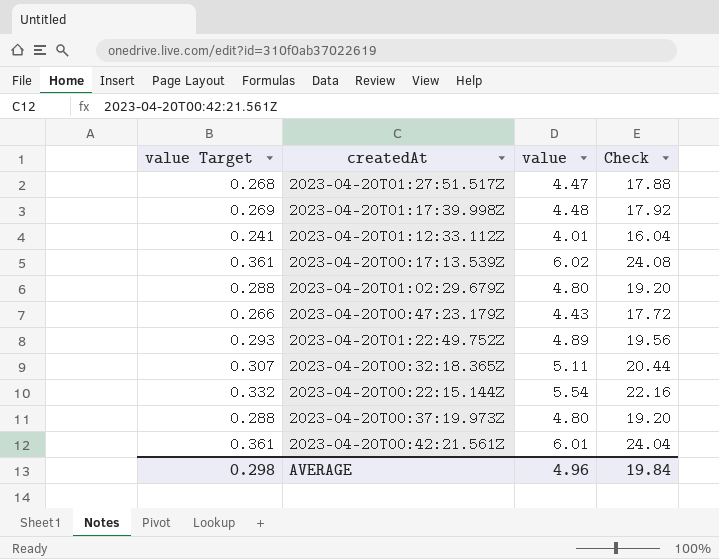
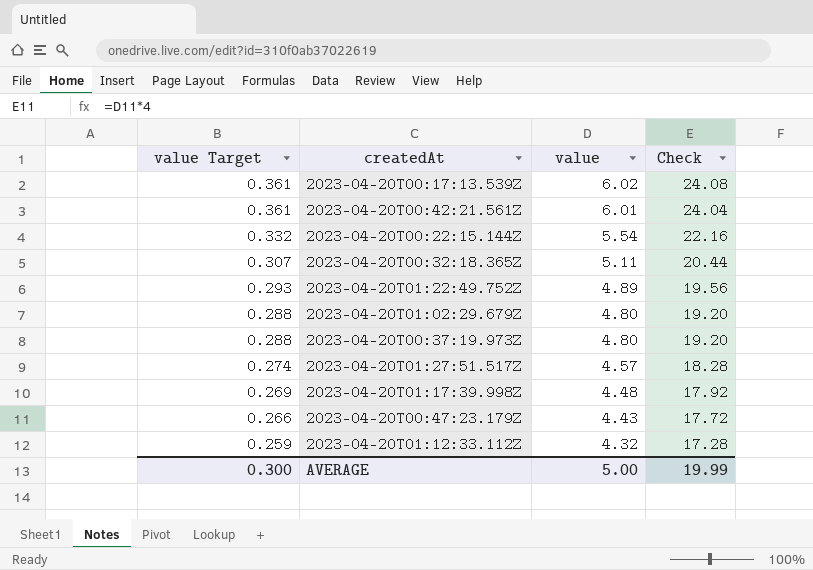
row order: none -> value Target descending
2023-04-20T01:27:51.517Z | value Target: 0.268 -> 0.274
2023-04-20T01:27:51.517Z | value: 4.47 -> 4.57
2023-04-20T01:27:51.517Z | Check: 17.88 -> 18.28
2023-04-20T01:12:33.112Z | value Target: 0.241 -> 0.259
2023-04-20T01:12:33.112Z | value: 4.01 -> 4.32
2023-04-20T01:12:33.112Z | Check: 16.04 -> 17.28
AVERAGE | value Target: 0.298 -> 0.300
AVERAGE | value: 4.96 -> 5.00
AVERAGE | Check: 19.84 -> 19.99

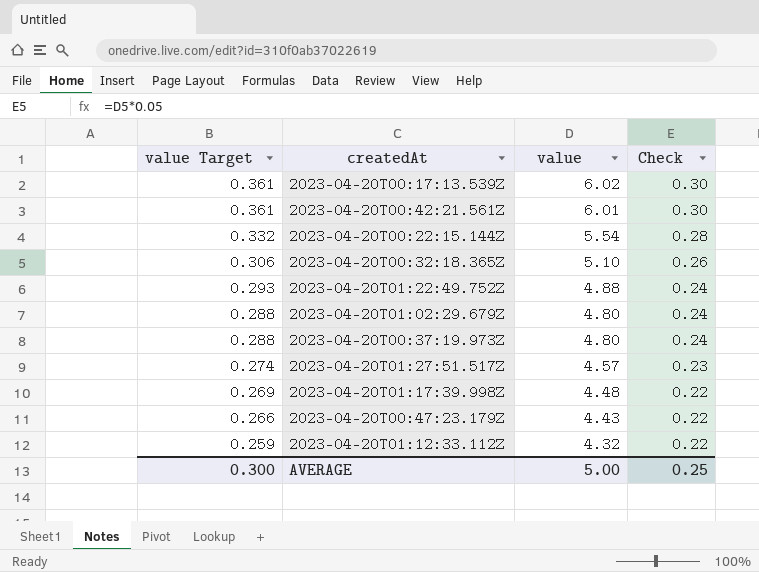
column Check | formula: [value] * 4 -> [value] * 0.05
2023-04-20T00:32:18.365Z | value Target: 0.307 -> 0.306
2023-04-20T00:32:18.365Z | value: 5.11 -> 5.10
2023-04-20T01:22:49.752Z | value: 4.89 -> 4.88
AVERAGE | Check: 19.99 -> 0.25

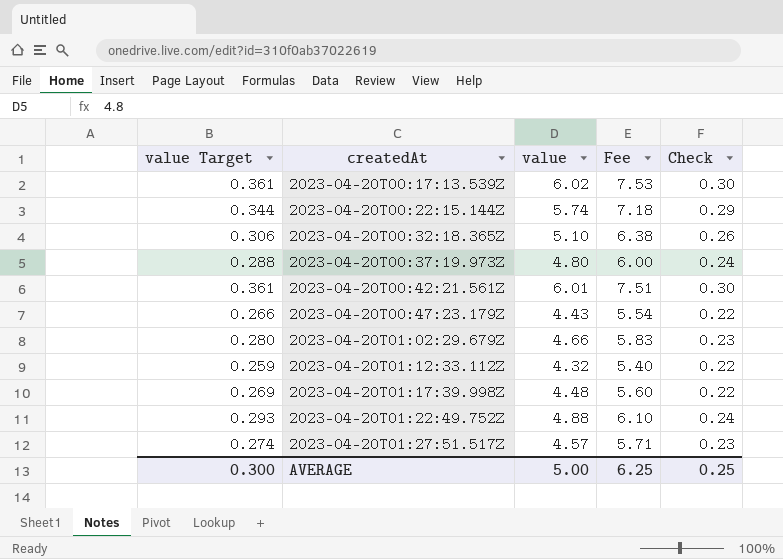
row order: value Target descending -> createdAt ascending
column Fee | formula: none -> [value] * 1.25
2023-04-20T00:22:15.144Z | value Target: 0.332 -> 0.344
2023-04-20T00:22:15.144Z | value: 5.54 -> 5.74
2023-04-20T00:22:15.144Z | Check: 0.28 -> 0.29
2023-04-20T01:02:29.679Z | value Target: 0.288 -> 0.280
2023-04-20T01:02:29.679Z | value: 4.80 -> 4.66
2023-04-20T01:02:29.679Z | Check: 0.24 -> 0.23

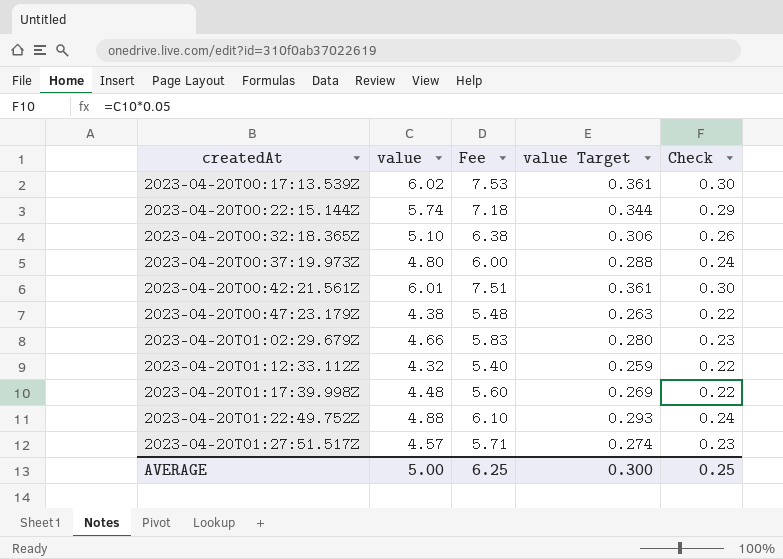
column value Target | position: 1 -> 4
2023-04-20T00:47:23.179Z | value: 4.43 -> 4.38
2023-04-20T00:47:23.179Z | Fee: 5.54 -> 5.48
2023-04-20T00:47:23.179Z | value Target: 0.266 -> 0.263

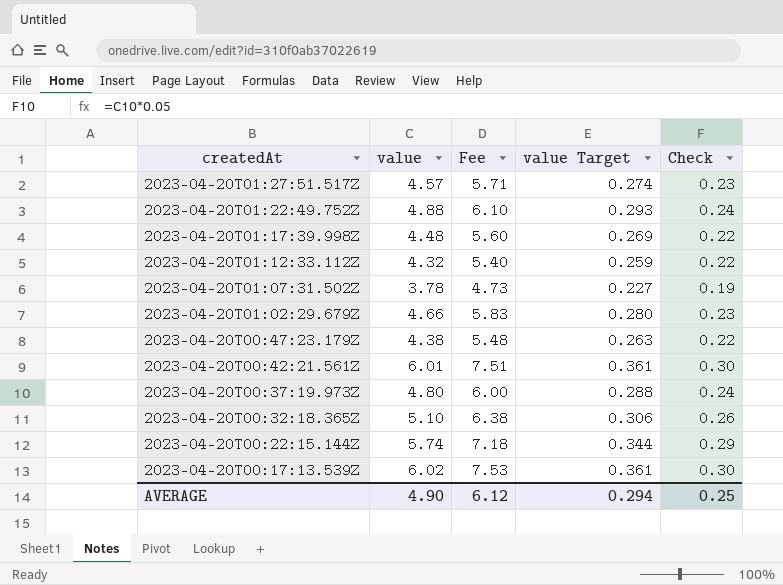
row order: createdAt ascending -> createdAt descending
row 2023-04-20T01:07:31.502Z: none -> 3.78 | 4.73 | 0.227 | 0.19
AVERAGE | value: 5.00 -> 4.90
AVERAGE | Fee: 6.25 -> 6.12
AVERAGE | value Target: 0.300 -> 0.294

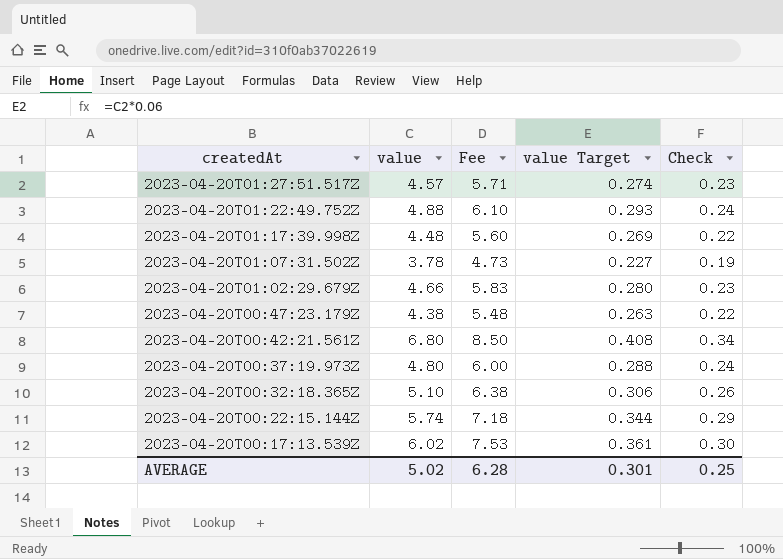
row 2023-04-20T01:12:33.112Z: 4.32 | 5.40 | 0.259 | 0.22 -> none
2023-04-20T00:42:21.561Z | value: 6.01 -> 6.80
2023-04-20T00:42:21.561Z | Fee: 7.51 -> 8.50
2023-04-20T00:42:21.561Z | value Target: 0.361 -> 0.408
2023-04-20T00:42:21.561Z | Check: 0.30 -> 0.34
AVERAGE | value: 4.90 -> 5.02
AVERAGE | Fee: 6.12 -> 6.28
AVERAGE | value Target: 0.294 -> 0.301

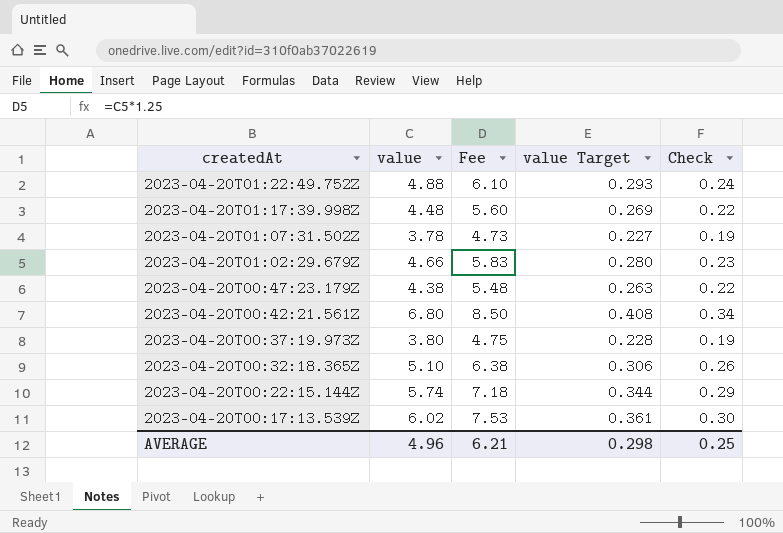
row 2023-04-20T01:27:51.517Z: 4.57 | 5.71 | 0.274 | 0.23 -> none
2023-04-20T00:37:19.973Z | value: 4.80 -> 3.80
2023-04-20T00:37:19.973Z | Fee: 6.00 -> 4.75
2023-04-20T00:37:19.973Z | value Target: 0.288 -> 0.228
2023-04-20T00:37:19.973Z | Check: 0.24 -> 0.19
AVERAGE | value: 5.02 -> 4.96
AVERAGE | Fee: 6.28 -> 6.21
AVERAGE | value Target: 0.301 -> 0.298

